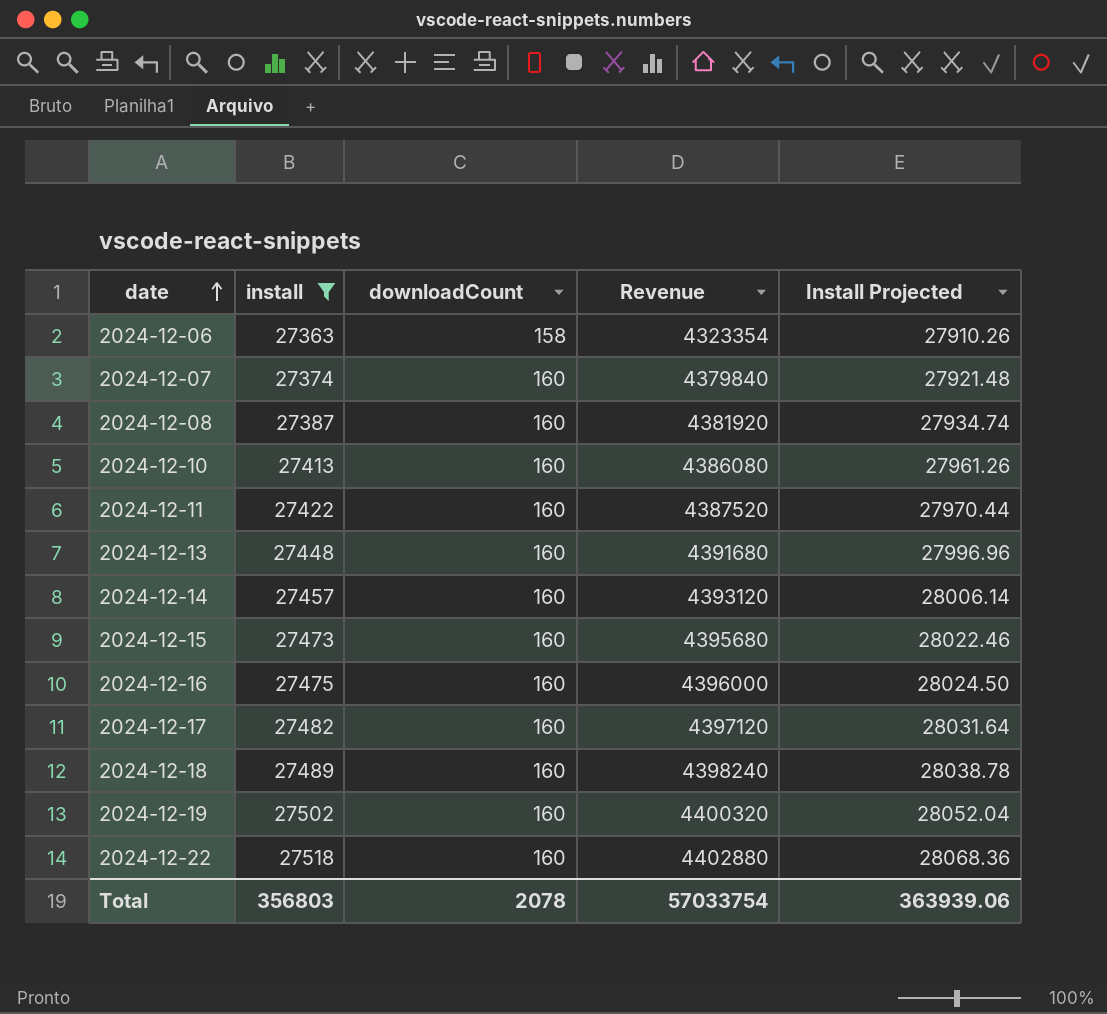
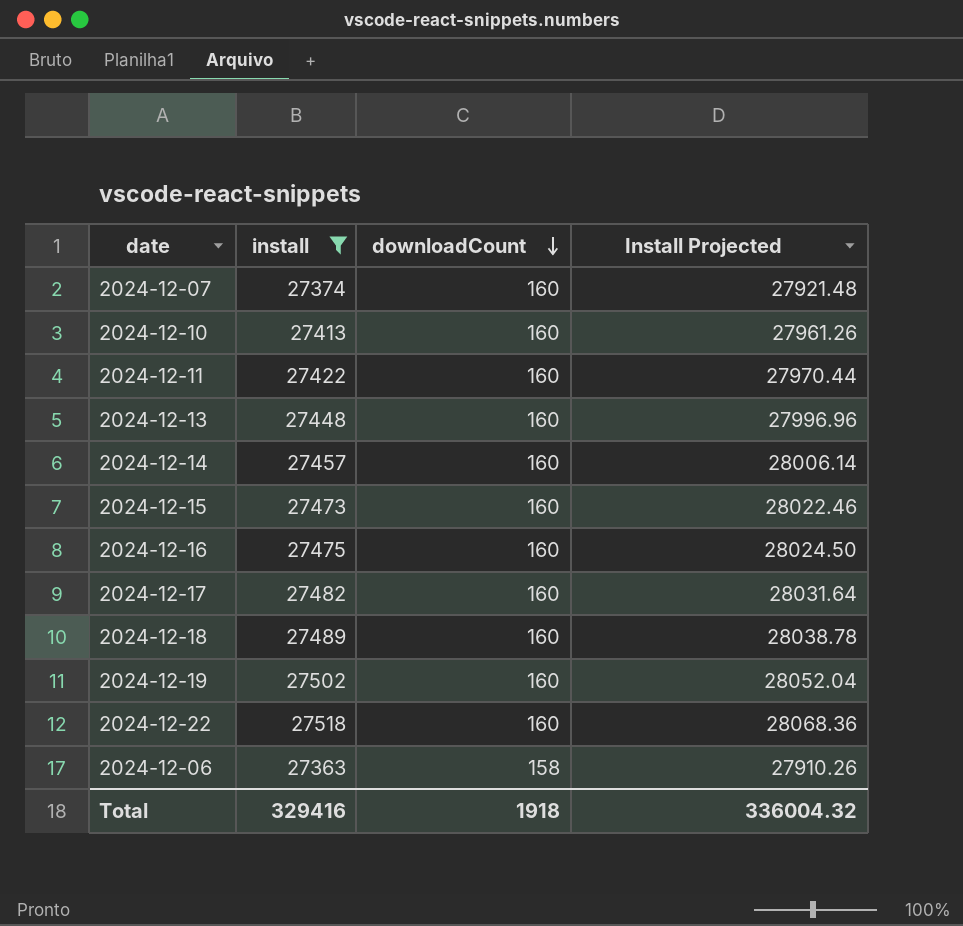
row order: date ascending -> downloadCount descending
column Revenue | formula: [install] * [downloadCount] -> none
row 2024-12-08: 27387 | 160 | 4381920 | 27934.74 -> none
Total | install: 356803 -> 329416
Total | downloadCount: 2078 -> 1918
Total | Install Projected: 363939.06 -> 336004.32

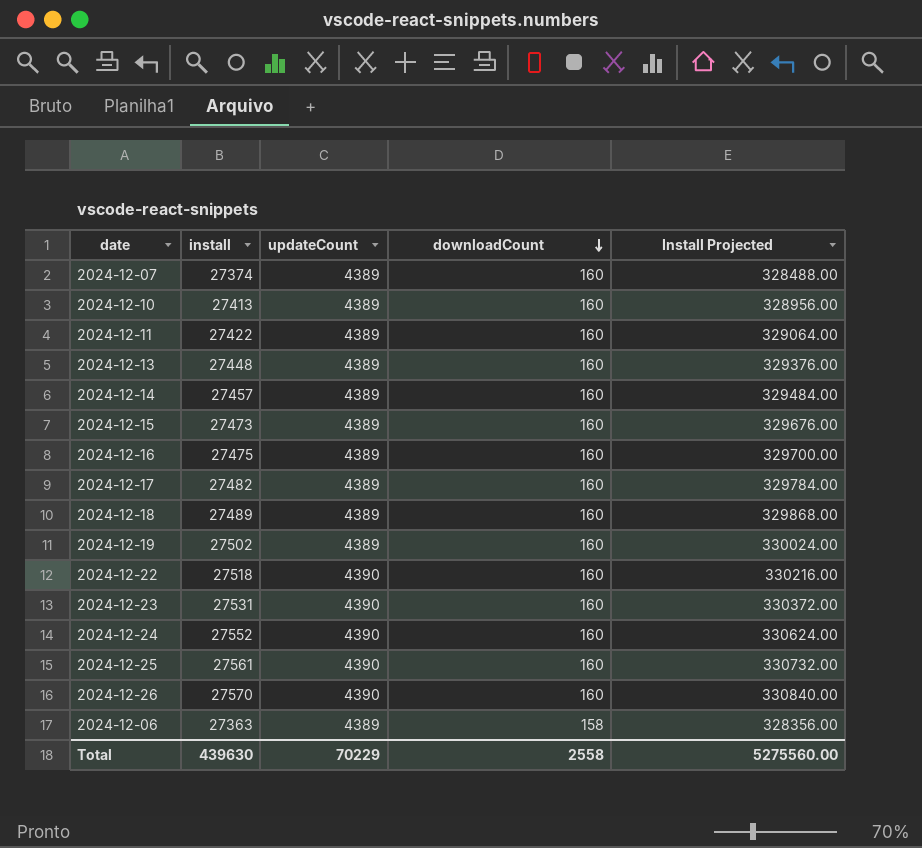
filter: install <= 27518 -> none
column updateCount | position: none -> 3
column Install Projected | formula: [install] * 1.02 -> [install] * 12
Total | install: 329416 -> 439630
Total | downloadCount: 1918 -> 2558
Total | Install Projected: 336004.32 -> 5275560.00

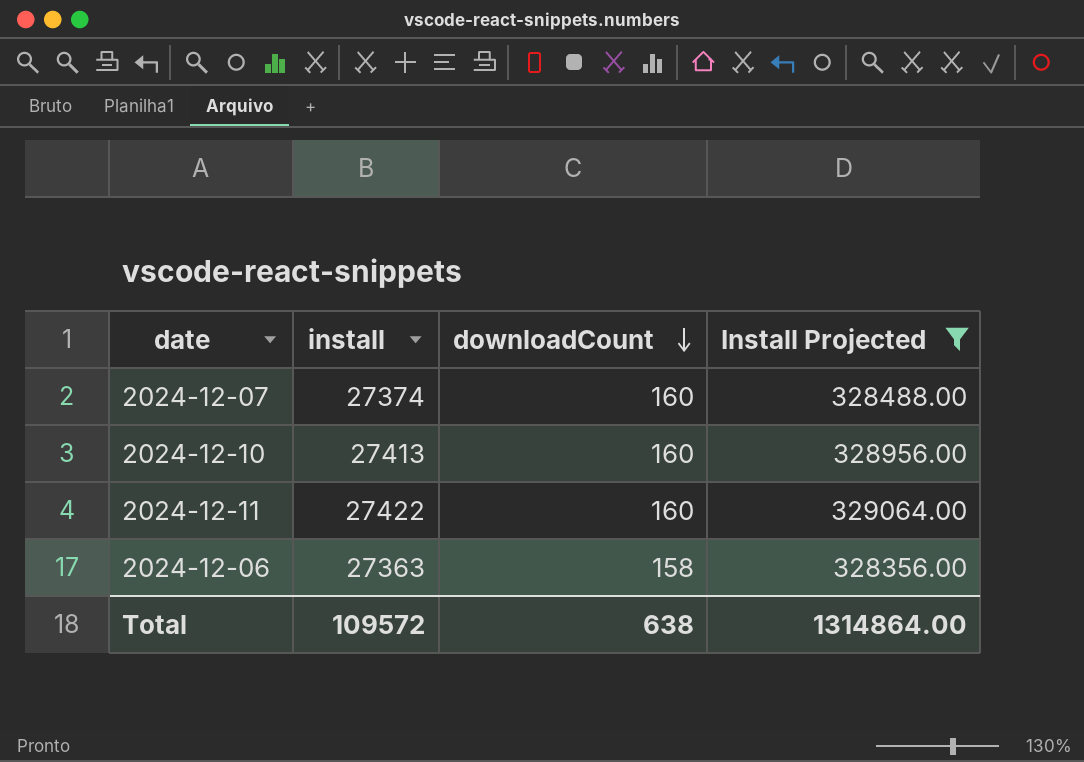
filter: none -> Install Projected <= 329064.00
column updateCount | position: 3 -> none
Total | install: 439630 -> 109572
Total | downloadCount: 2558 -> 638
Total | Install Projected: 5275560.00 -> 1314864.00

